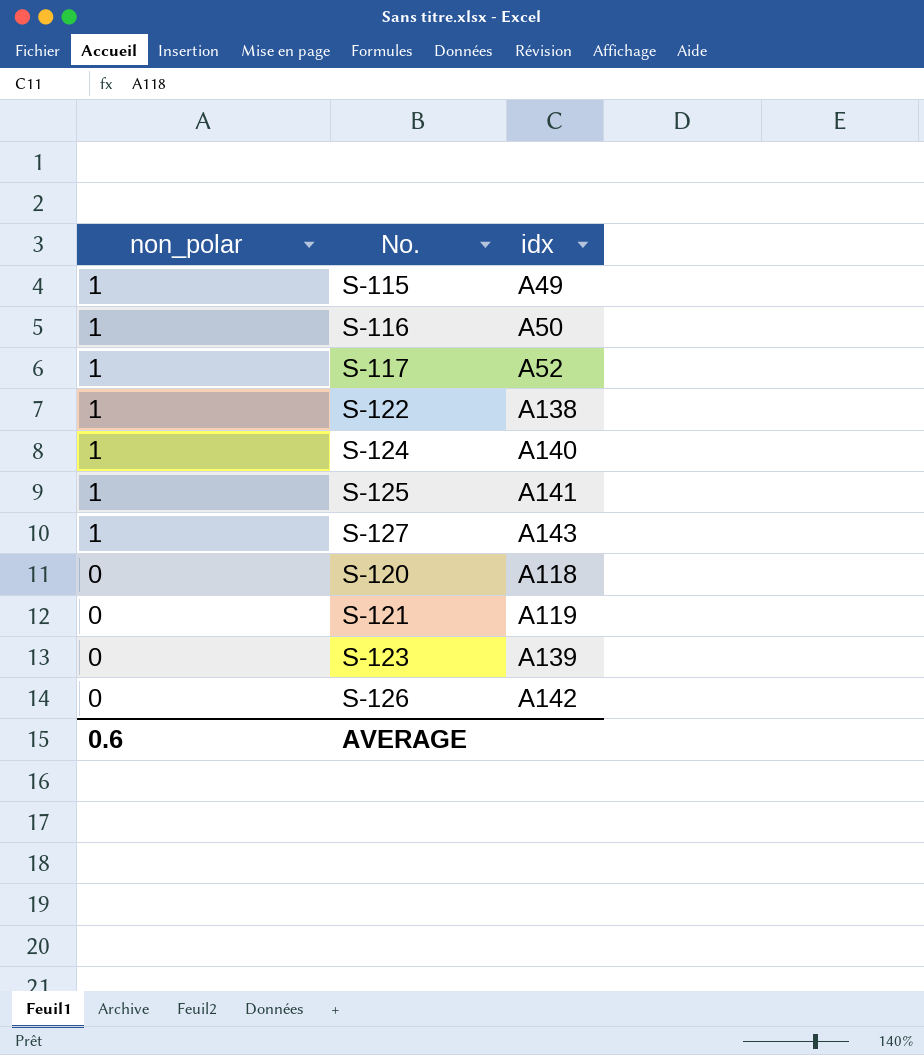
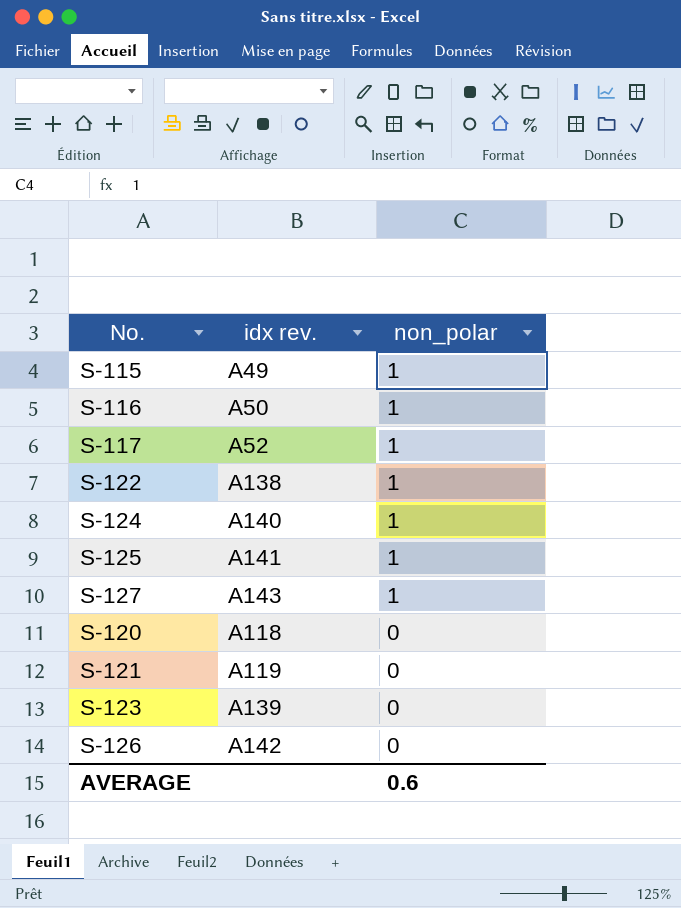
column name: idx -> idx rev.
column non_polar | position: 1 -> 3

